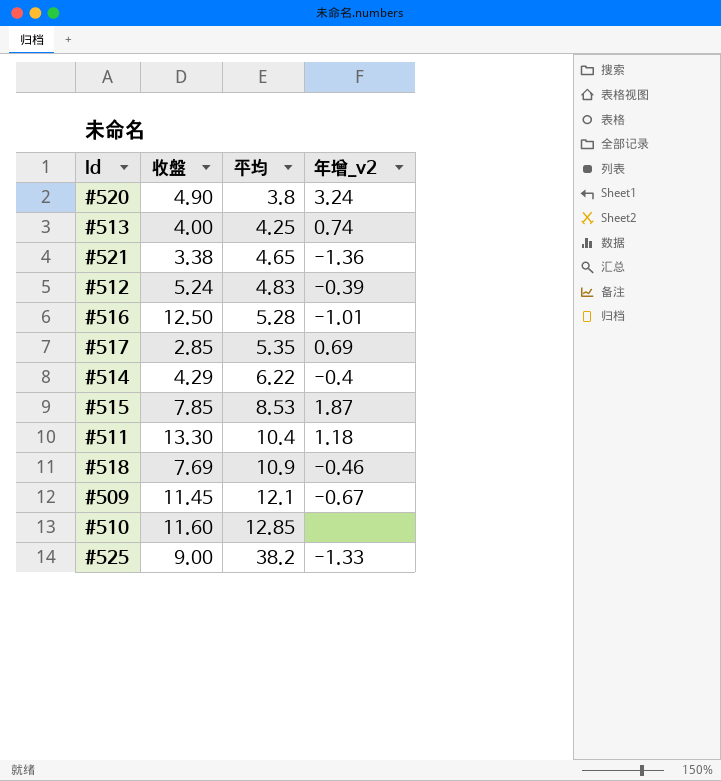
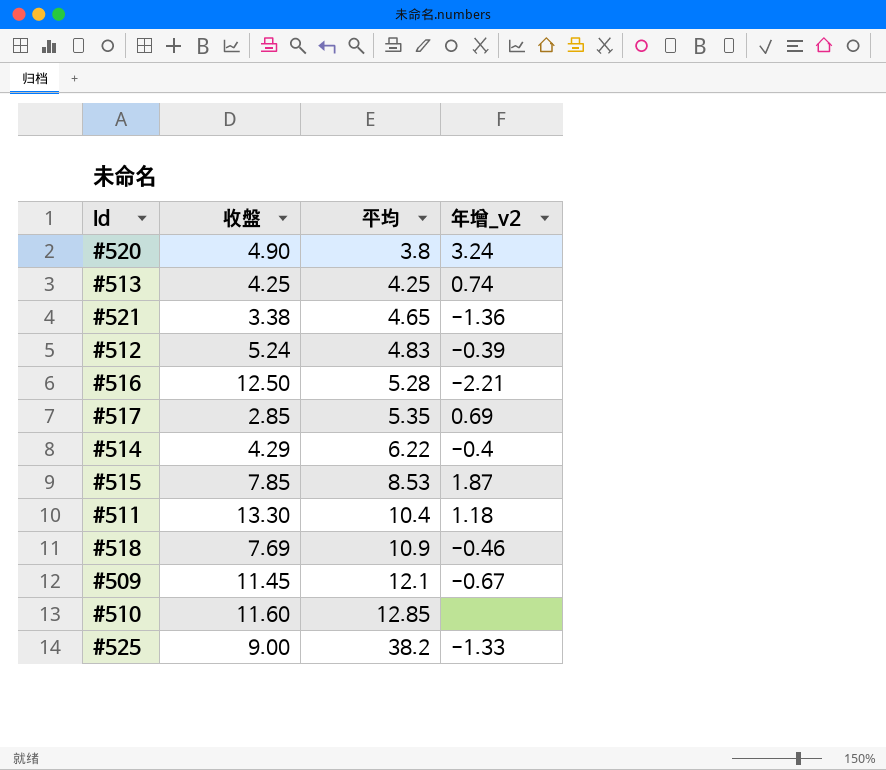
#513 | 收盤: 4.00 -> 4.25
#516 | 年增_v2: -1.01 -> -2.21

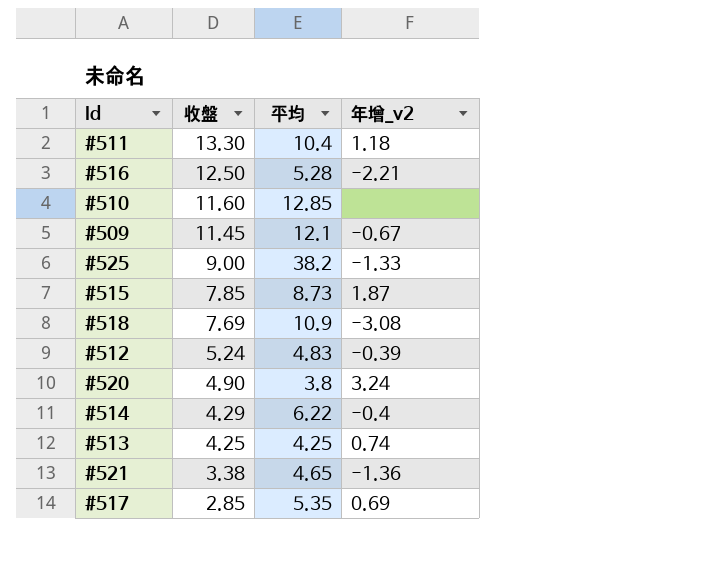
row order: 平均 ascending -> 收盤 descending
#515 | 平均: 8.53 -> 8.73
#518 | 年增_v2: -0.46 -> -3.08

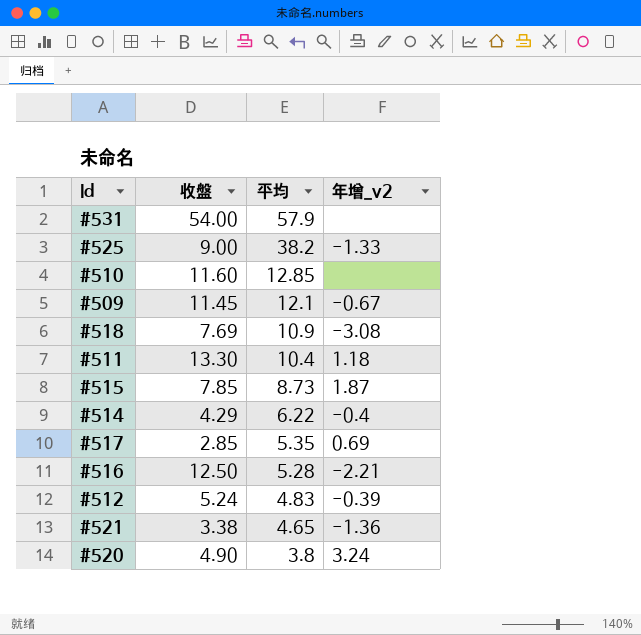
row order: 收盤 descending -> 平均 descending
row #513: 4.25 | 4.25 | 0.74 -> none
row #531: none -> 54.00 | 57.9 | none

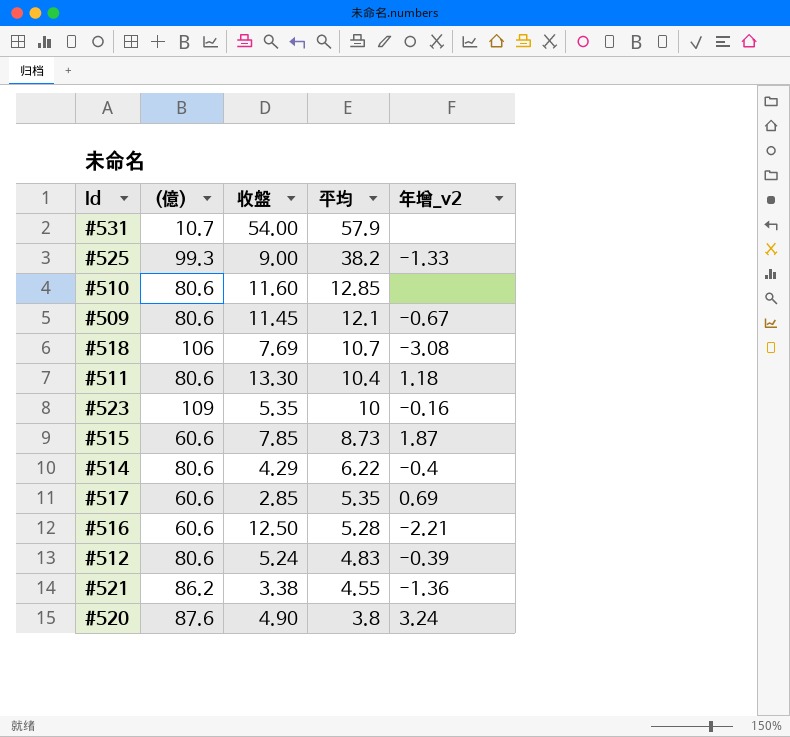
column (億) | position: none -> 2
#518 | 平均: 10.9 -> 10.7
row #523: none -> 109 | 5.35 | 10 | -0.16
#521 | 平均: 4.65 -> 4.55

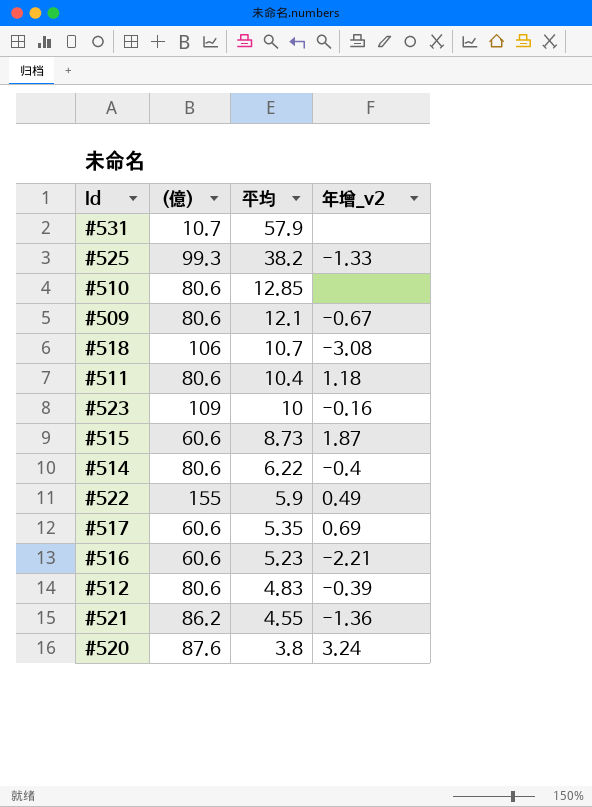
column 收盤 | position: 3 -> none
row #522: none -> 155 | 5.9 | 0.49
#516 | 平均: 5.28 -> 5.23

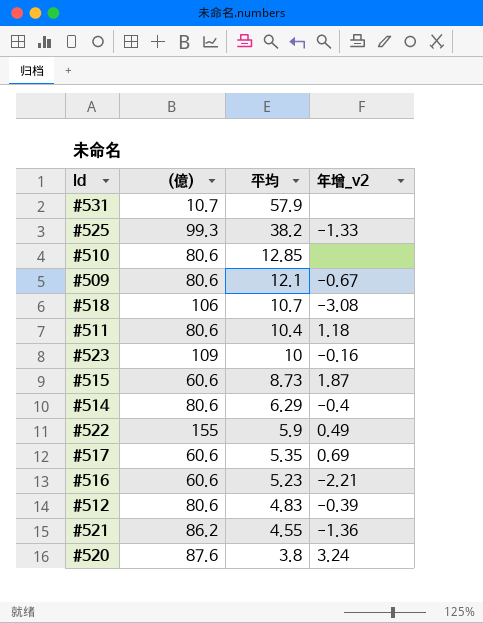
#514 | 平均: 6.22 -> 6.29

